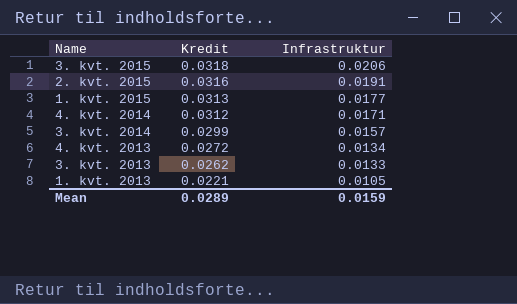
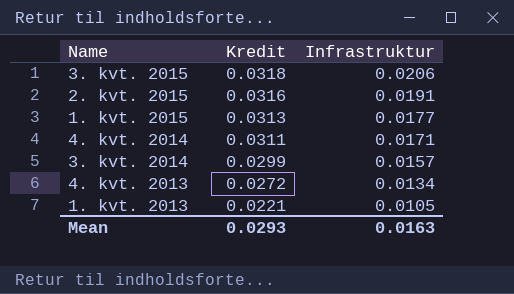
row 3. kvt. 2013: 0.0262 | 0.0133 -> none
4. kvt. 2014 | Kredit: 0.0312 -> 0.0311
Mean | Kredit: 0.0289 -> 0.0293
Mean | Infrastruktur: 0.0159 -> 0.0163

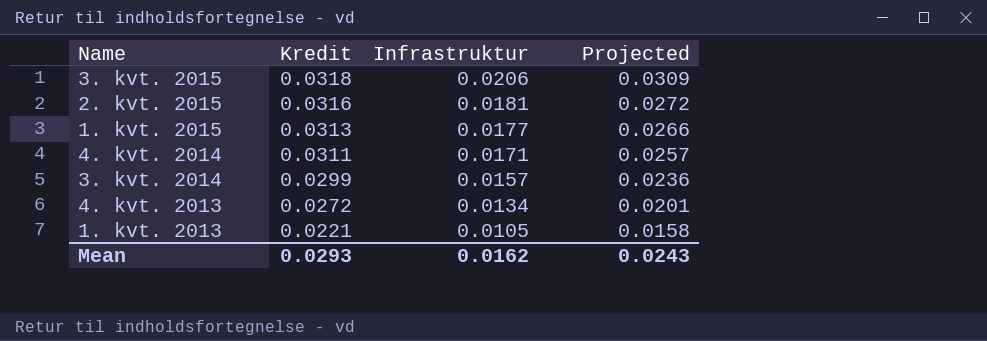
column Projected | formula: none -> [Infrastruktur] * 1.5
2. kvt. 2015 | Infrastruktur: 0.0191 -> 0.0181
Mean | Infrastruktur: 0.0163 -> 0.0162

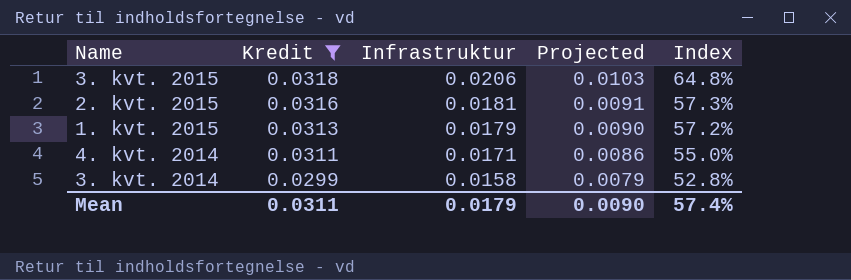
filter: none -> Kredit >= 0.0299
column Projected | formula: [Infrastruktur] * 1.5 -> [Infrastruktur] * 0.5
column Index | formula: none -> [Infrastruktur] / [Kredit]
1. kvt. 2015 | Infrastruktur: 0.0177 -> 0.0179
3. kvt. 2014 | Infrastruktur: 0.0157 -> 0.0158
Mean | Kredit: 0.0293 -> 0.0311
Mean | Infrastruktur: 0.0162 -> 0.0179
Mean | Projected: 0.0243 -> 0.0090

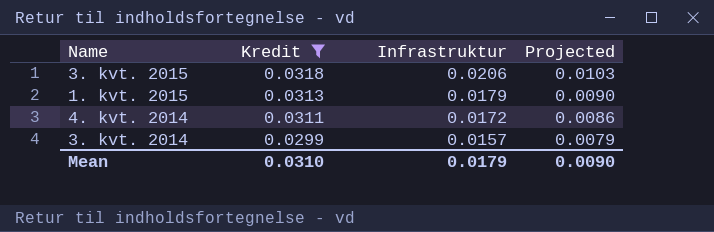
column Index | formula: [Infrastruktur] / [Kredit] -> none
row 2. kvt. 2015: 0.0316 | 0.0181 | 0.0091 | 57.3% -> none
4. kvt. 2014 | Infrastruktur: 0.0171 -> 0.0172
3. kvt. 2014 | Infrastruktur: 0.0158 -> 0.0157
Mean | Kredit: 0.0311 -> 0.0310

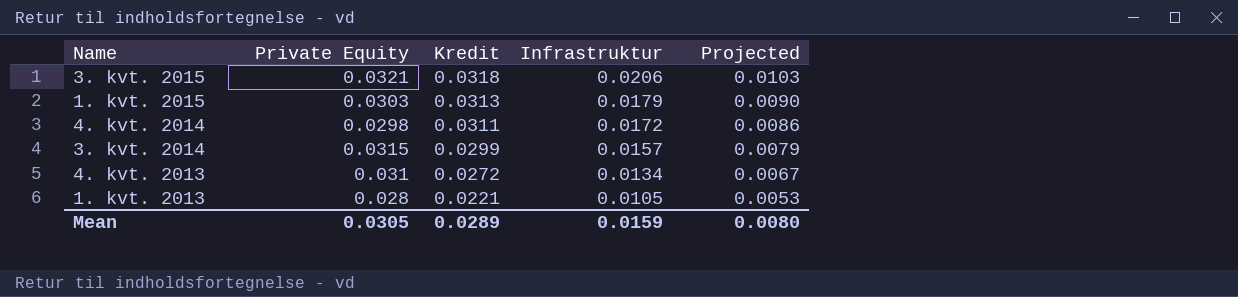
filter: Kredit >= 0.0299 -> none
column Private Equity | position: none -> 2
Mean | Kredit: 0.0310 -> 0.0289
Mean | Infrastruktur: 0.0179 -> 0.0159
Mean | Projected: 0.0090 -> 0.0080

